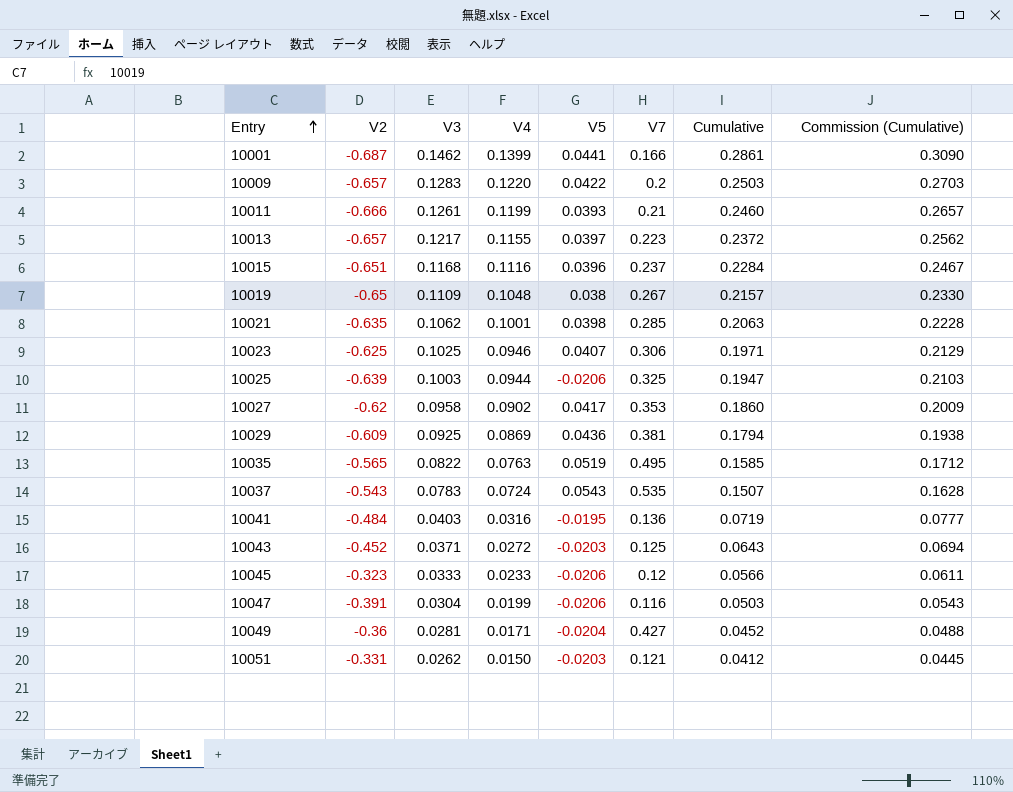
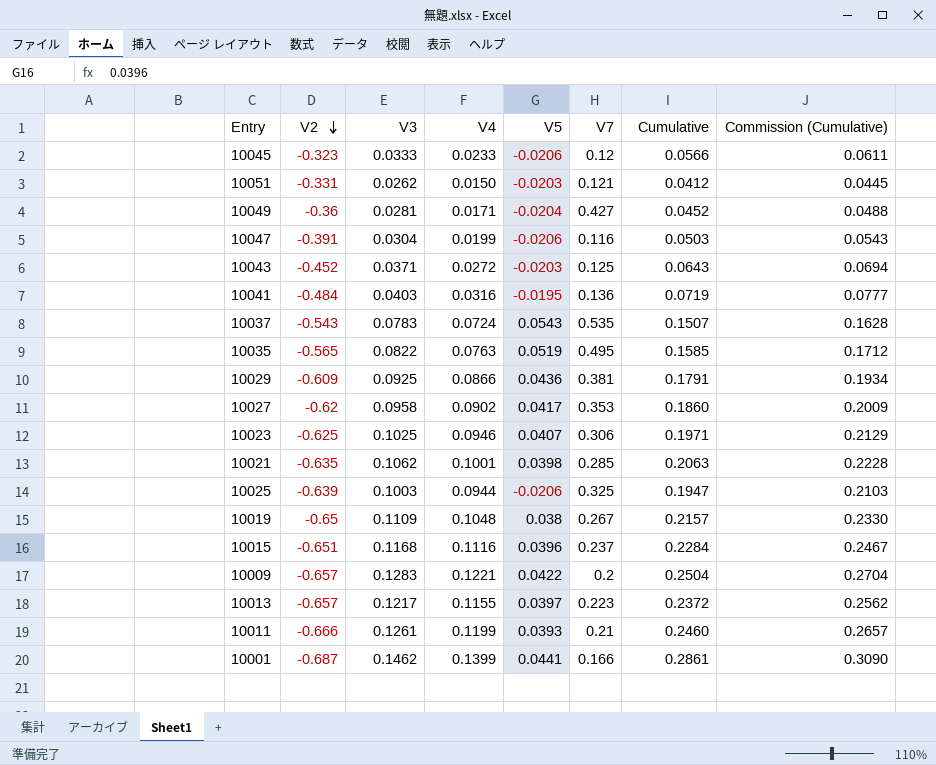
row order: Entry ascending -> V2 descending
10029 | V4: 0.0869 -> 0.0866
10029 | Cumulative: 0.1794 -> 0.1791
10029 | Commission (Cumulative): 0.1938 -> 0.1934
10009 | V4: 0.1220 -> 0.1221
10009 | Cumulative: 0.2503 -> 0.2504
10009 | Commission (Cumulative): 0.2703 -> 0.2704

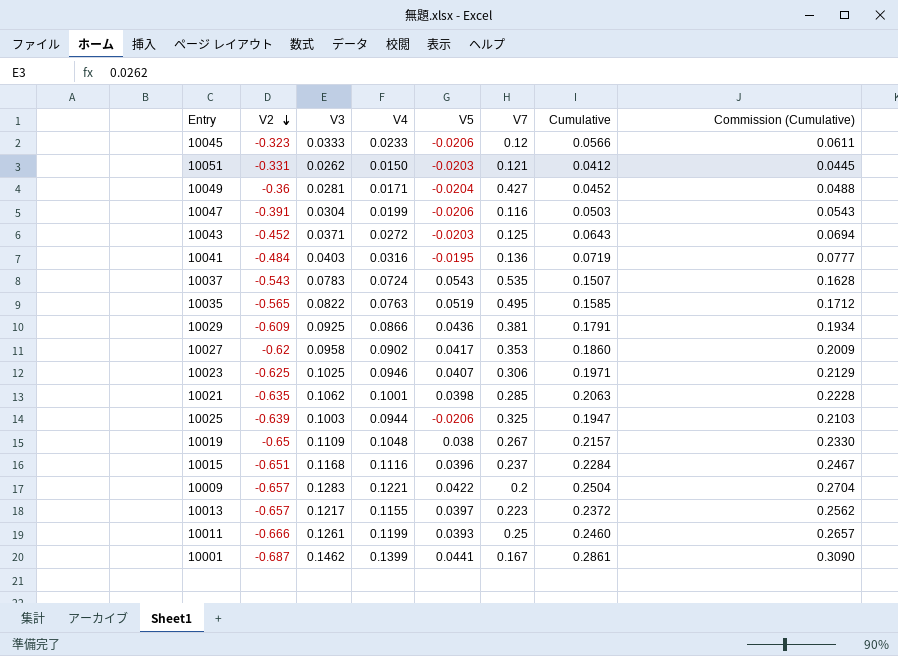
10011 | V7: 0.21 -> 0.25
10001 | V7: 0.166 -> 0.167

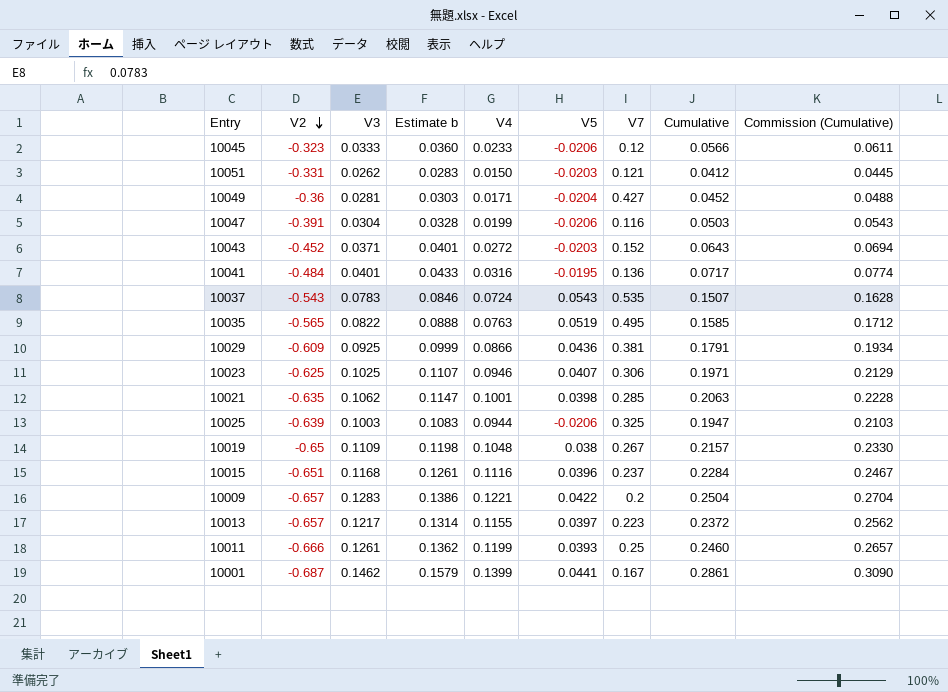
column Estimate b | formula: none -> [V3] * 1.08
row 10027: -0.62 | 0.0958 | 0.0902 | 0.0417 | 0.353 | 0.1860 | 0.2009 -> none
10043 | V7: 0.125 -> 0.152
10041 | V3: 0.0403 -> 0.0401
10041 | Cumulative: 0.0719 -> 0.0717
10041 | Commission (Cumulative): 0.0777 -> 0.0774

